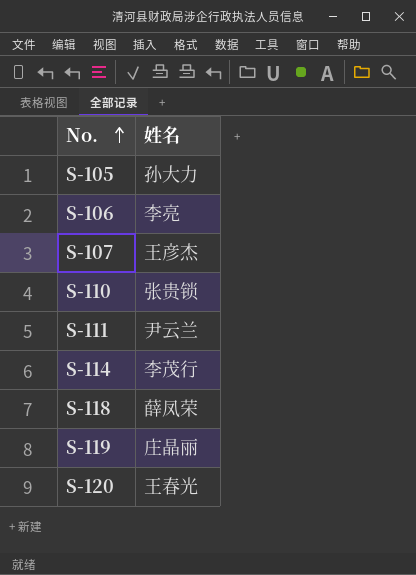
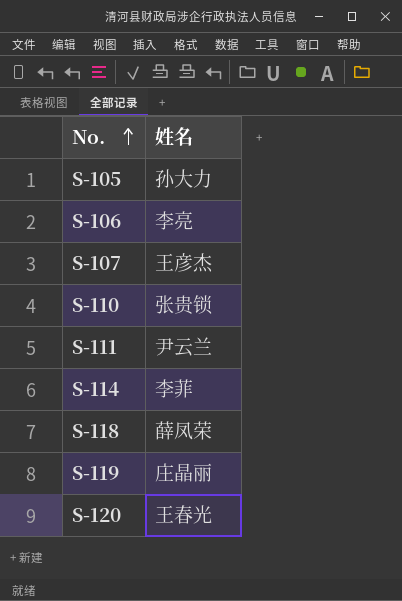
S-114 | 姓名: 李茂行 -> 李菲

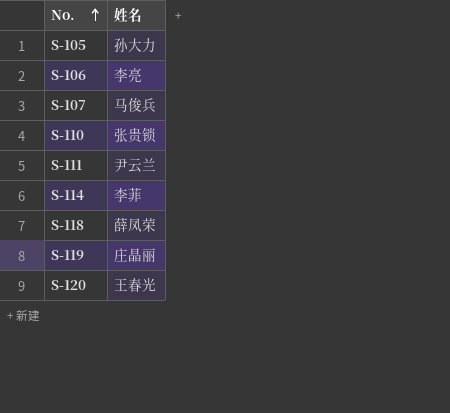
S-107 | 姓名: 王彦杰 -> 马俊兵

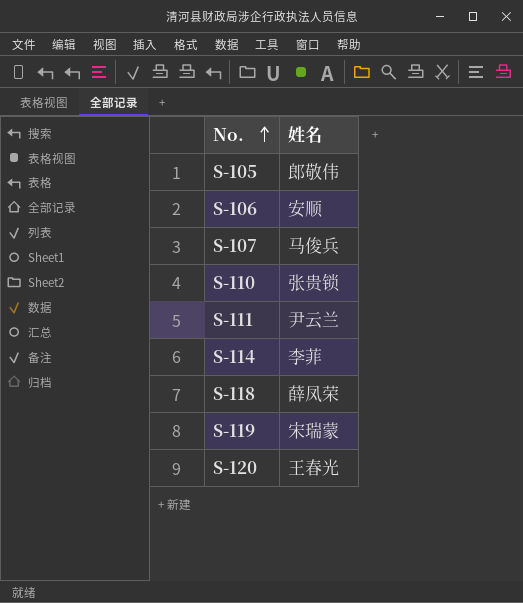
S-105 | 姓名: 孙大力 -> 郎敬伟
S-106 | 姓名: 李亮 -> 安顺
S-119 | 姓名: 庄晶丽 -> 宋瑞蒙

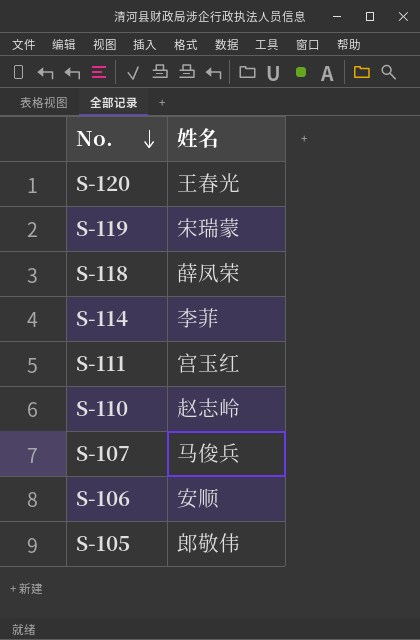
row order: No. ascending -> No. descending
S-111 | 姓名: 尹云兰 -> 宫玉红
S-110 | 姓名: 张贵锁 -> 赵志岭

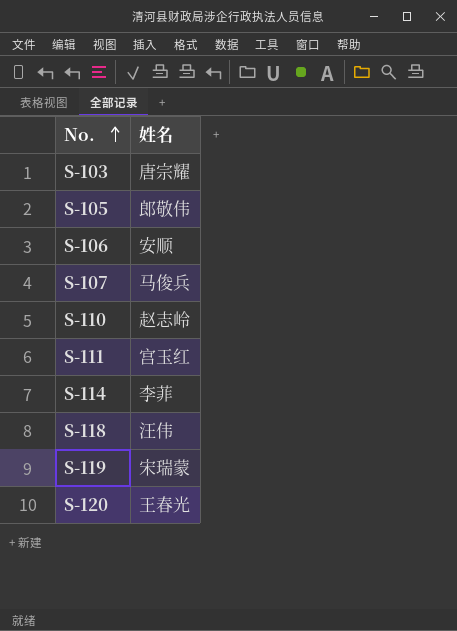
row order: No. descending -> No. ascending
row S-103: none -> 唐宗耀
S-118 | 姓名: 薛凤荣 -> 汪伟

